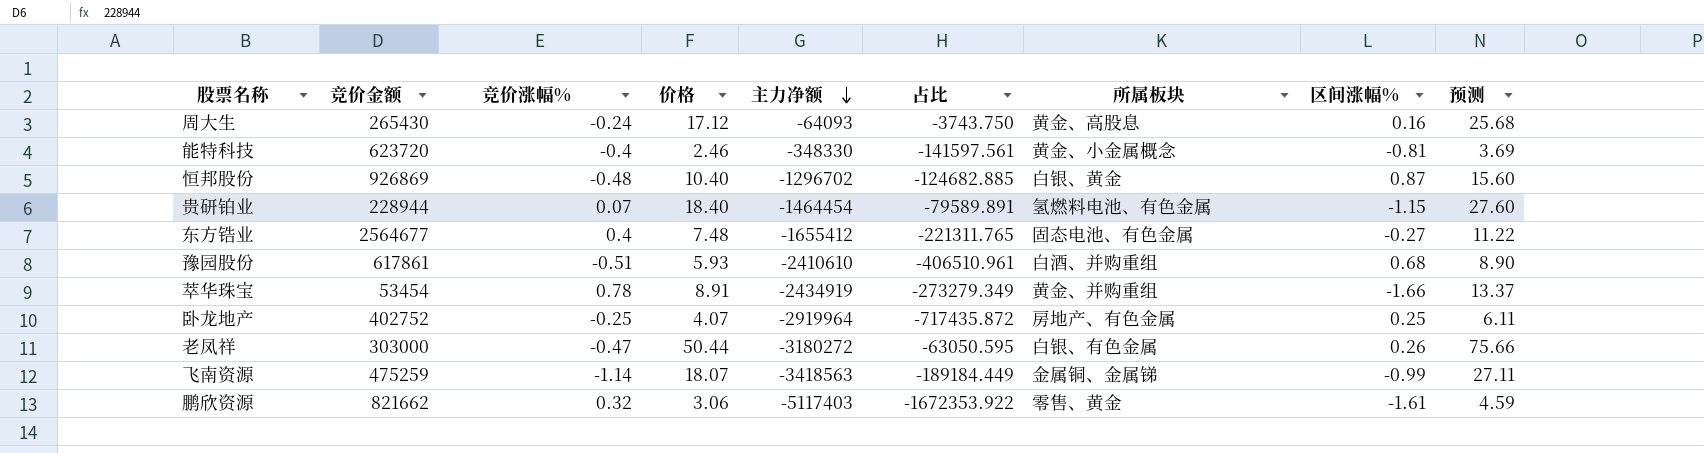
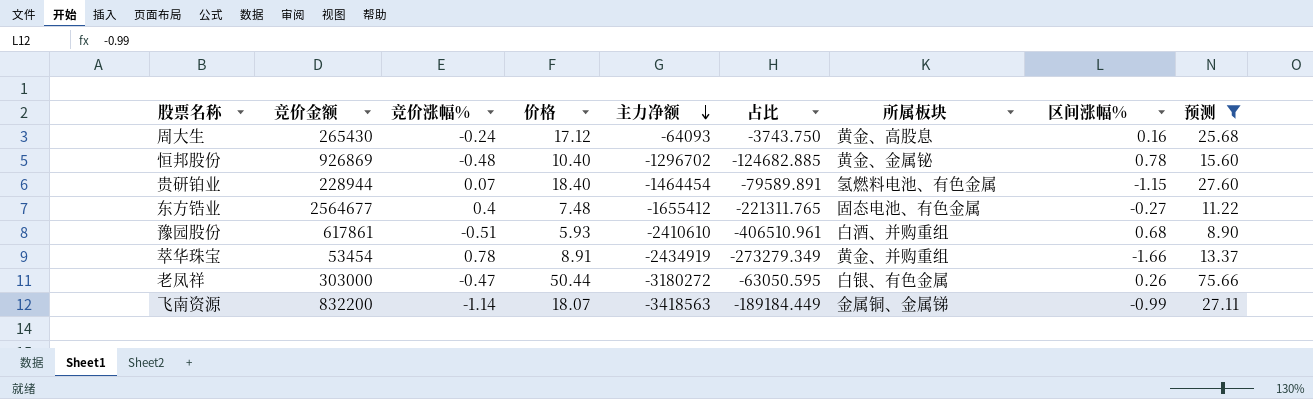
filter: none -> 预测 >= 8.90
恒邦股份 | 所属板块: 白银、黄金 -> 黄金、金属铋
恒邦股份 | 区间涨幅%: 0.87 -> 0.78
飞南资源 | 竞价金额: 475259 -> 832200

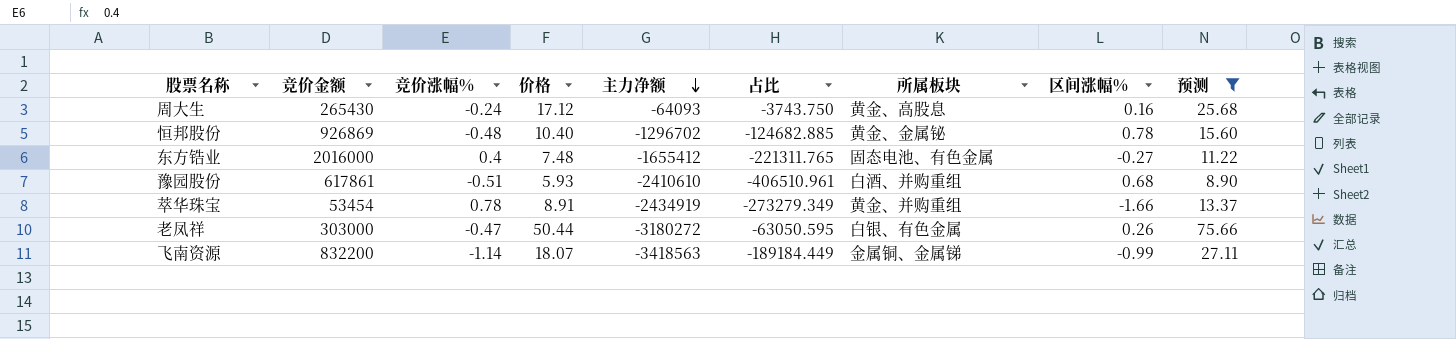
row 贵研铂业: 228944 | 0.07 | 18.40 | -1464454 | -79589.891 | 氢燃料电池、有色金属 | -1.15 | 27.60 -> none
东方锆业 | 竞价金额: 2564677 -> 2016000

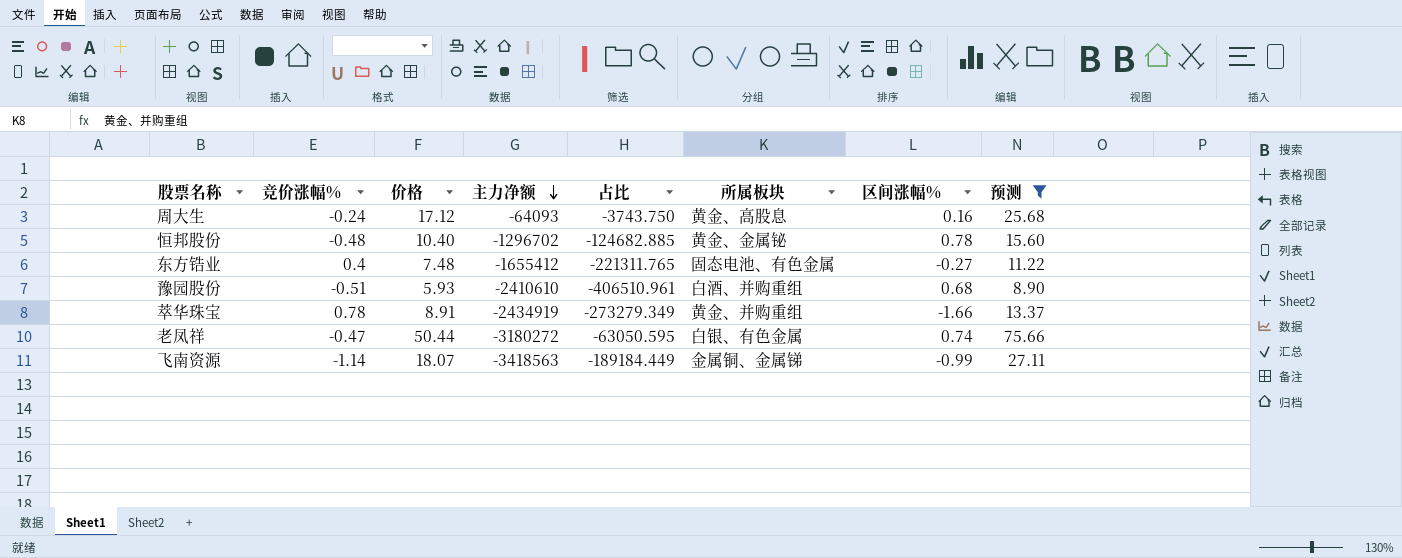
column 竞价金额 | position: 2 -> none
老凤祥 | 区间涨幅%: 0.26 -> 0.74

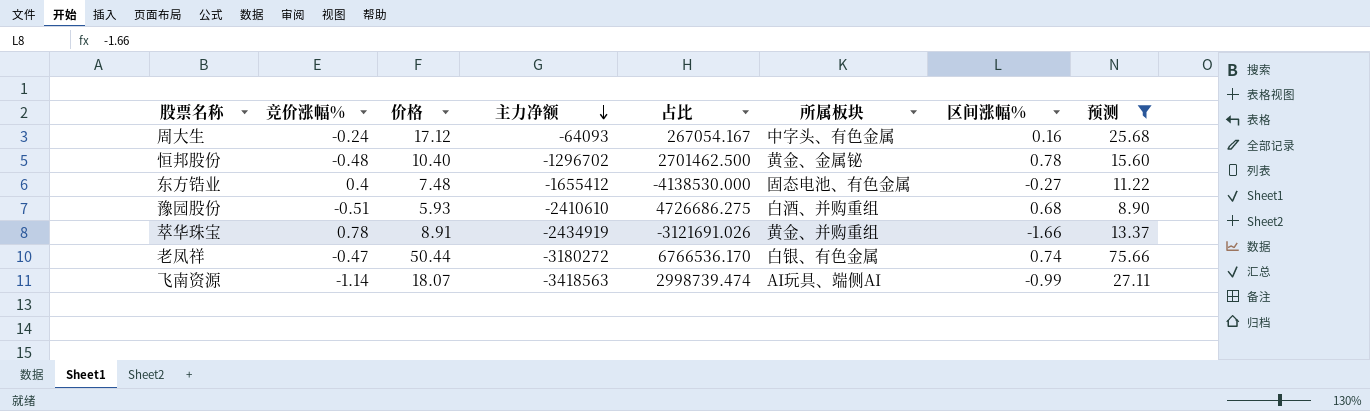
column 占比 | formula: [主力净额] / [价格] -> [主力净额] / [竞价涨幅%]
周大生 | 所属板块: 黄金、高股息 -> 中字头、有色金属
飞南资源 | 所属板块: 金属铜、金属锑 -> AI玩具、端侧AI

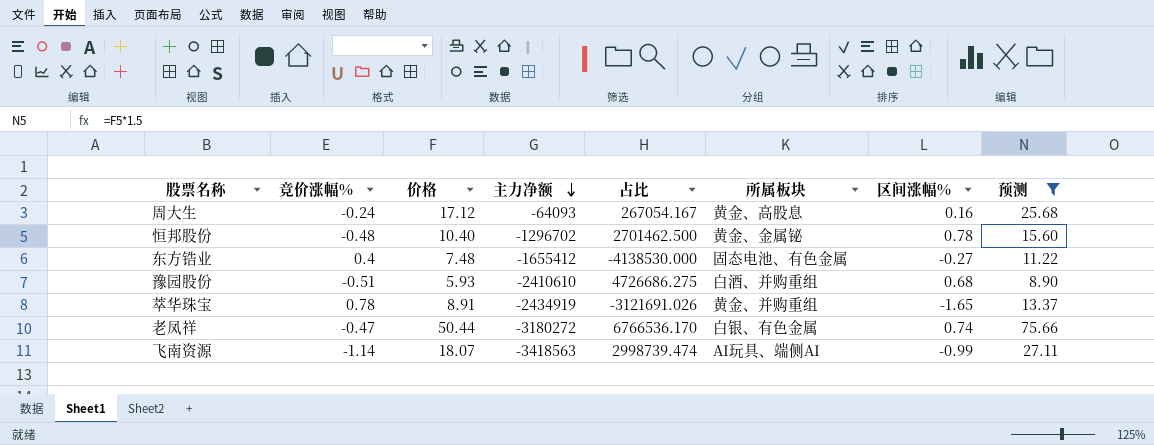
周大生 | 所属板块: 中字头、有色金属 -> 黄金、高股息
萃华珠宝 | 区间涨幅%: -1.66 -> -1.65

